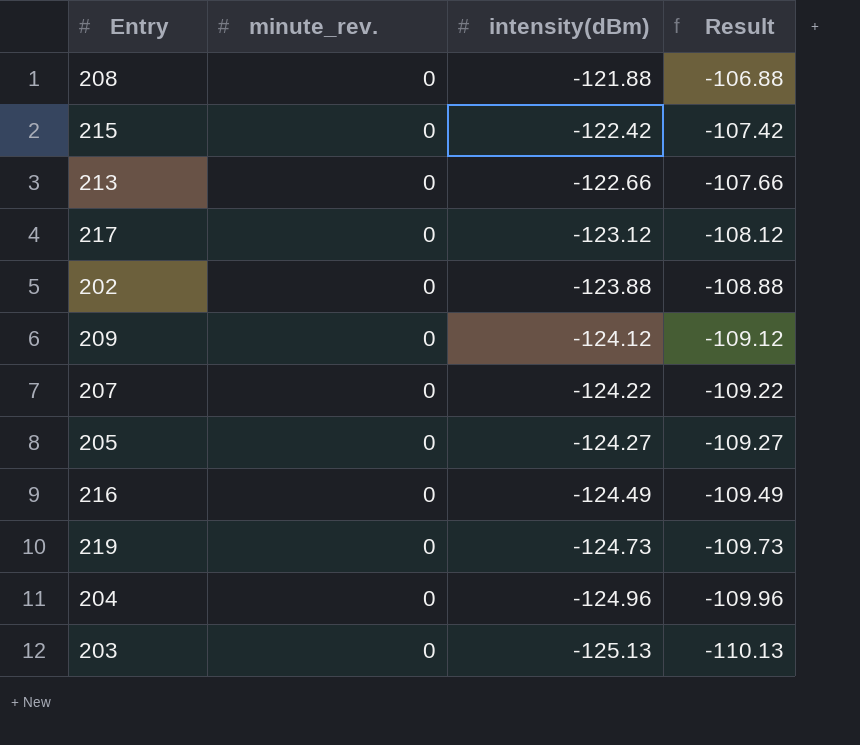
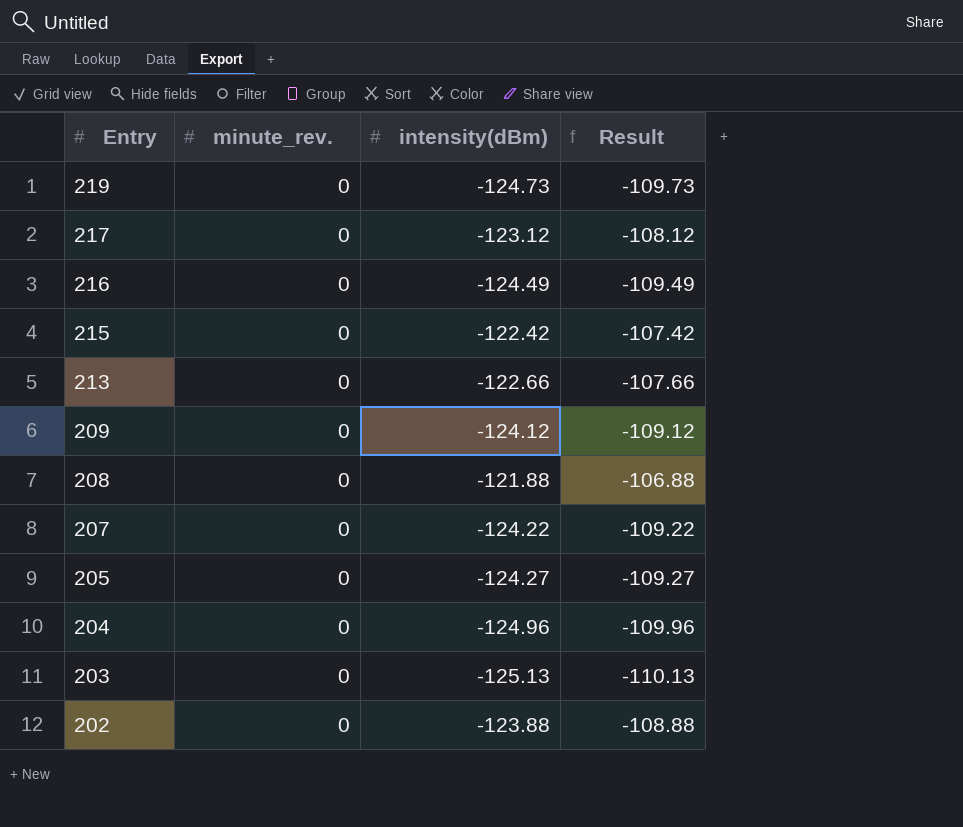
row order: intensity(dBm) descending -> Entry descending

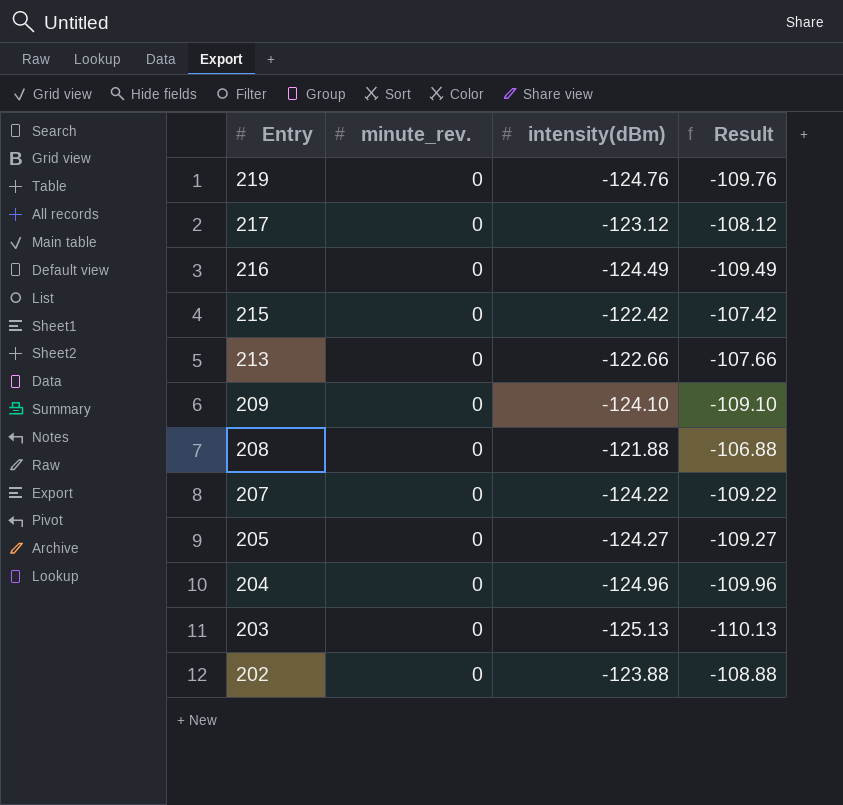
219 | intensity(dBm): -124.73 -> -124.76
219 | Result: -109.73 -> -109.76
209 | intensity(dBm): -124.12 -> -124.10
209 | Result: -109.12 -> -109.10

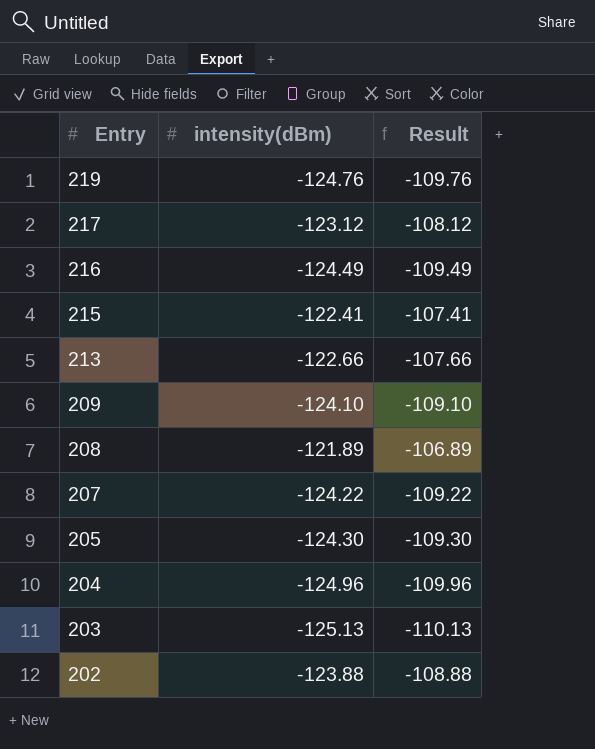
column minute_rev. | position: 2 -> none
215 | intensity(dBm): -122.42 -> -122.41
215 | Result: -107.42 -> -107.41
208 | intensity(dBm): -121.88 -> -121.89
208 | Result: -106.88 -> -106.89
205 | intensity(dBm): -124.27 -> -124.30
205 | Result: -109.27 -> -109.30

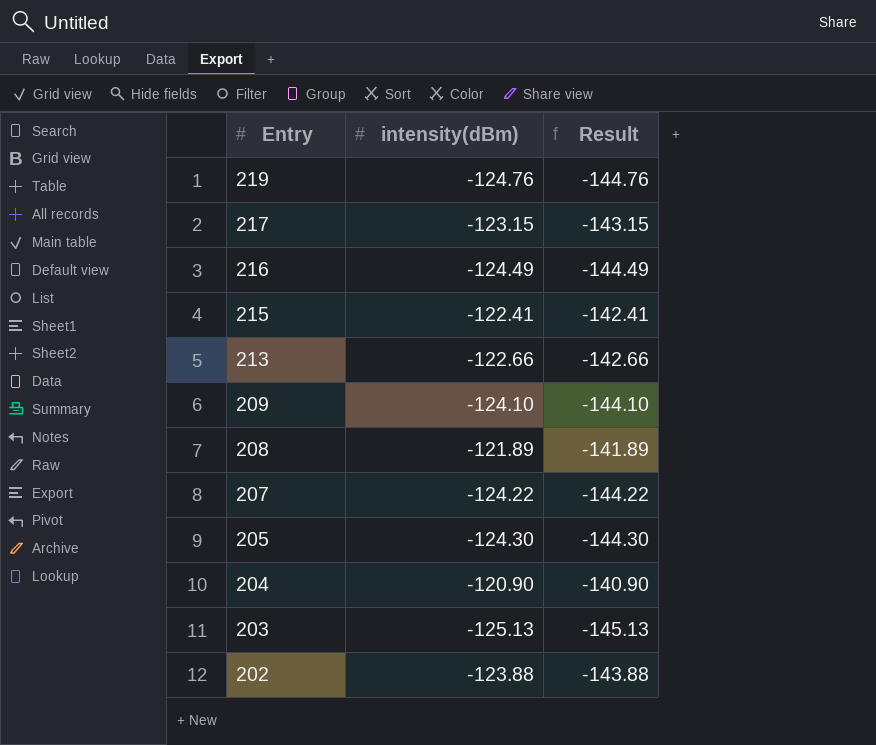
column Result | formula: [intensity(dBm)] + 15 -> [intensity(dBm)] - 20
217 | intensity(dBm): -123.12 -> -123.15
204 | intensity(dBm): -124.96 -> -120.90

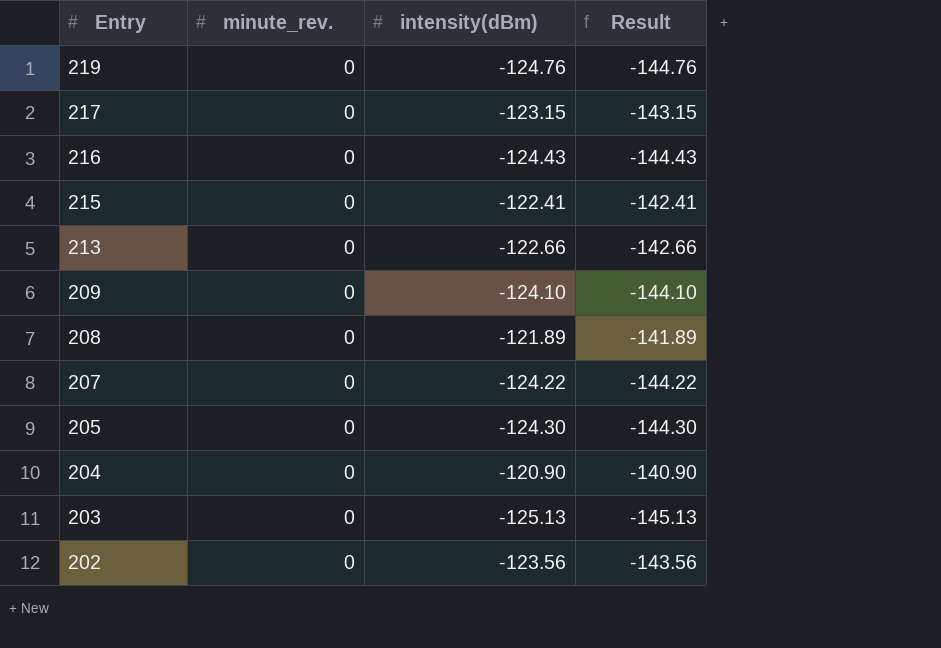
column minute_rev. | position: none -> 2
216 | intensity(dBm): -124.49 -> -124.43
216 | Result: -144.49 -> -144.43
202 | intensity(dBm): -123.88 -> -123.56
202 | Result: -143.88 -> -143.56

